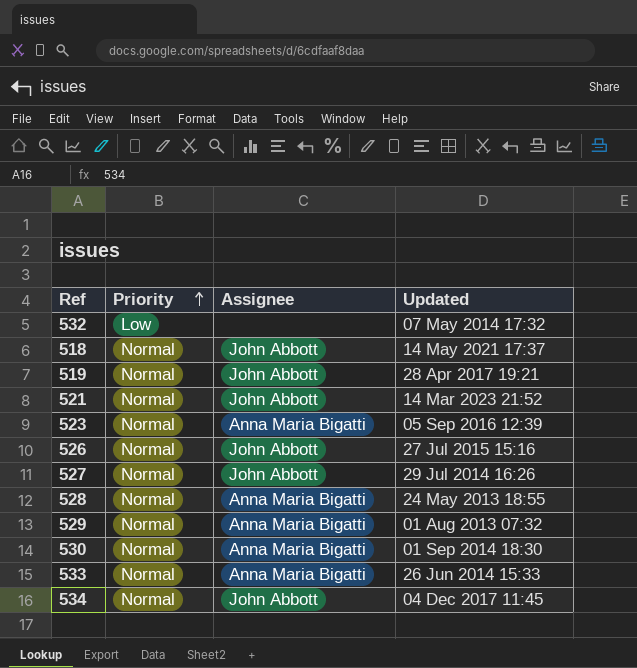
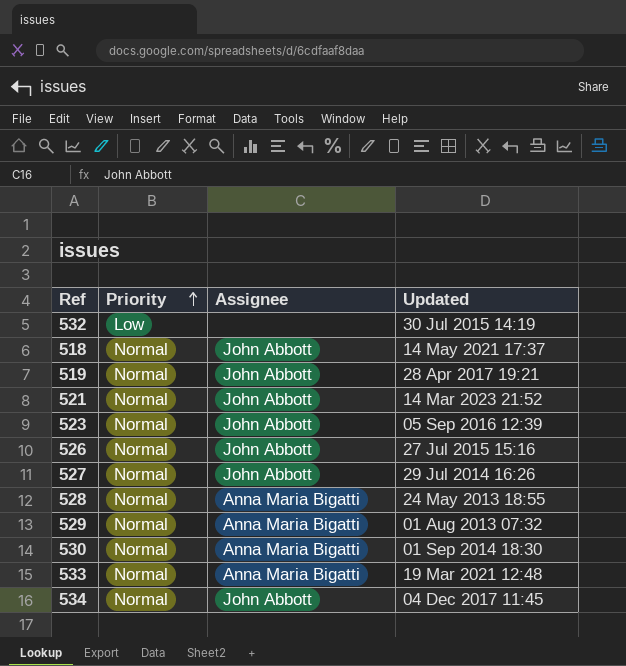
532 | Updated: 07 May 2014 17:32 -> 30 Jul 2015 14:19
523 | Assignee: Anna Maria Bigatti -> John Abbott
533 | Updated: 26 Jun 2014 15:33 -> 19 Mar 2021 12:48

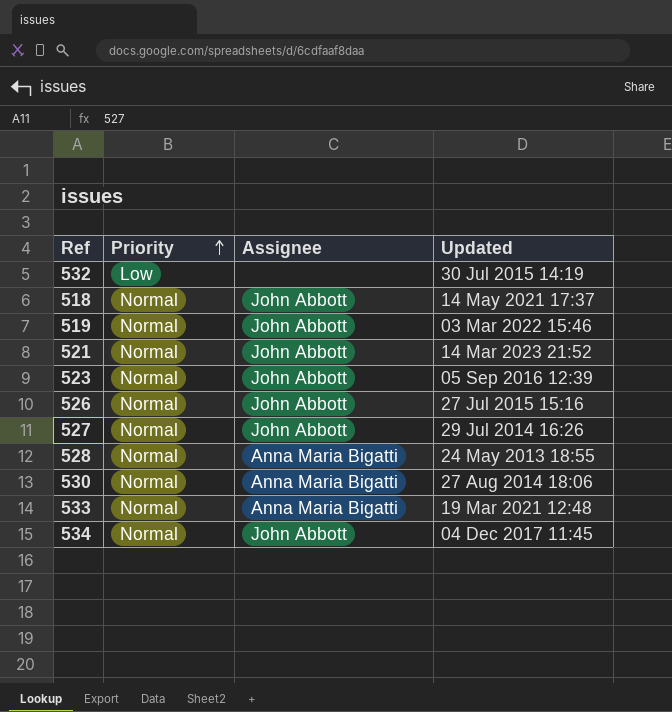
row 529: Normal | Anna Maria Bigatti | 01 Aug 2013 07:32 -> none
519 | Updated: 28 Apr 2017 19:21 -> 03 Mar 2022 15:46
530 | Updated: 01 Sep 2014 18:30 -> 27 Aug 2014 18:06

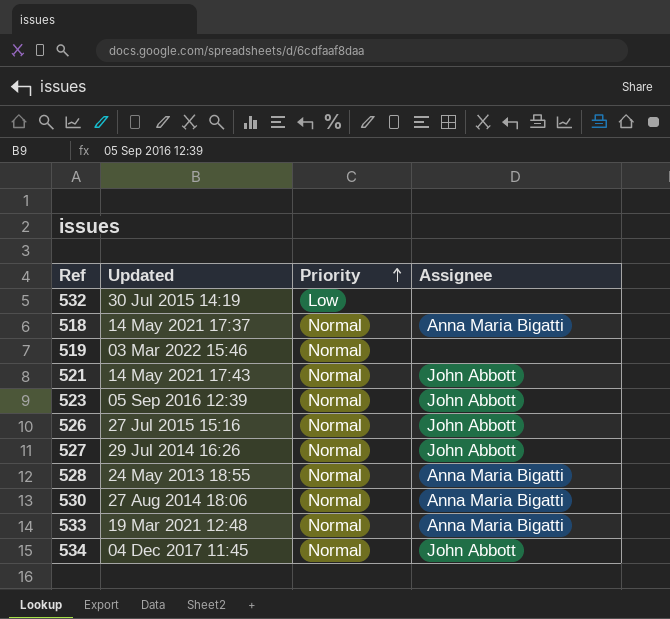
column Updated | position: 4 -> 2
518 | Assignee: John Abbott -> Anna Maria Bigatti
519 | Assignee: John Abbott -> none
521 | Updated: 14 Mar 2023 21:52 -> 14 May 2021 17:43

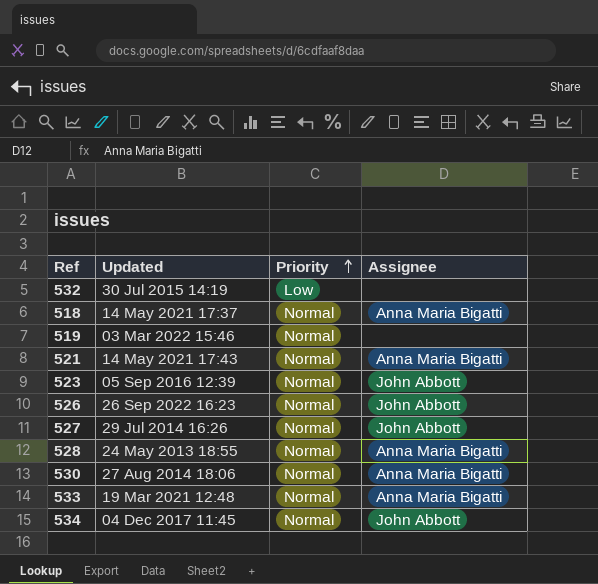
521 | Assignee: John Abbott -> Anna Maria Bigatti
526 | Updated: 27 Jul 2015 15:16 -> 26 Sep 2022 16:23

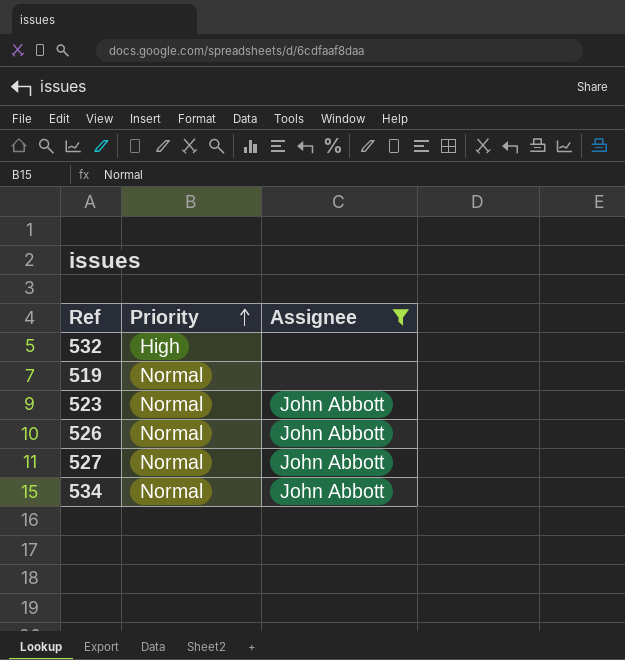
filter: none -> Assignee != Anna Maria Bigatti
column Updated | position: 2 -> none
532 | Priority: Low -> High

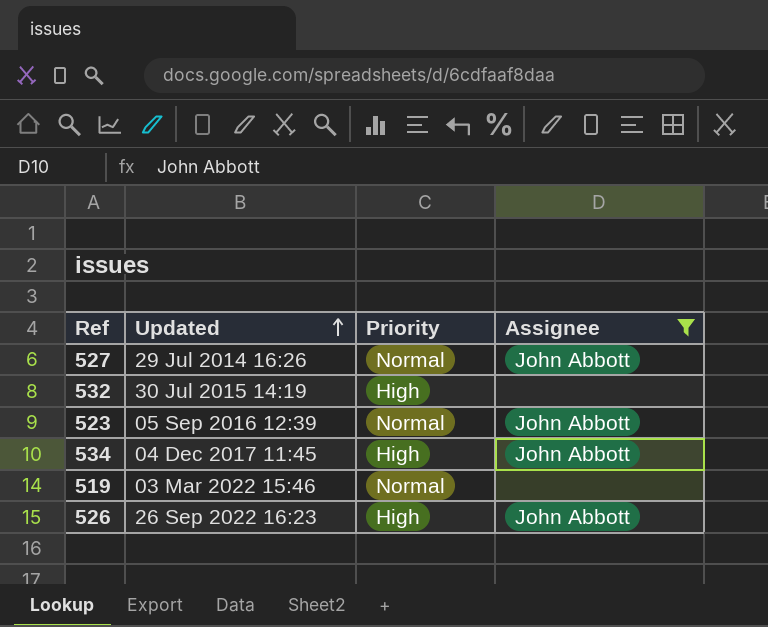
row order: Priority ascending -> Updated ascending
column Updated | position: none -> 2
534 | Priority: Normal -> High
526 | Priority: Normal -> High

